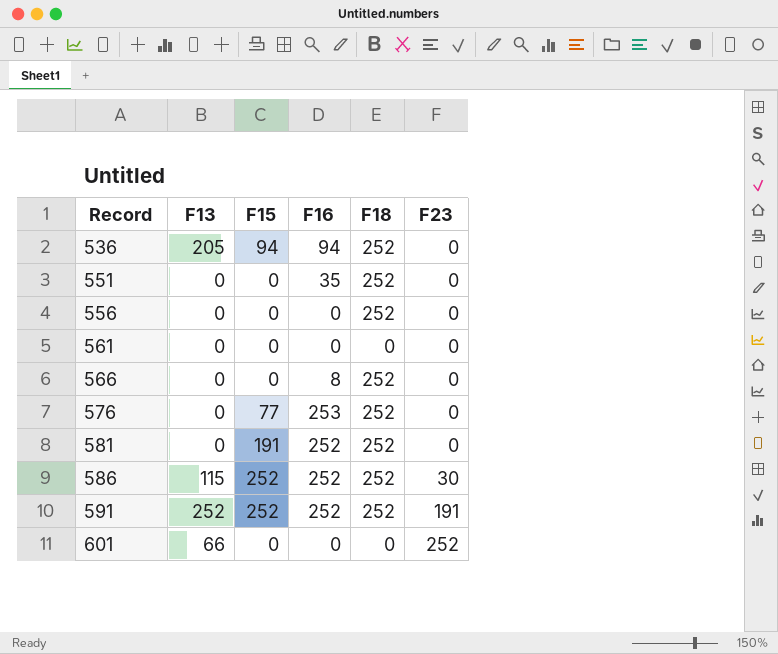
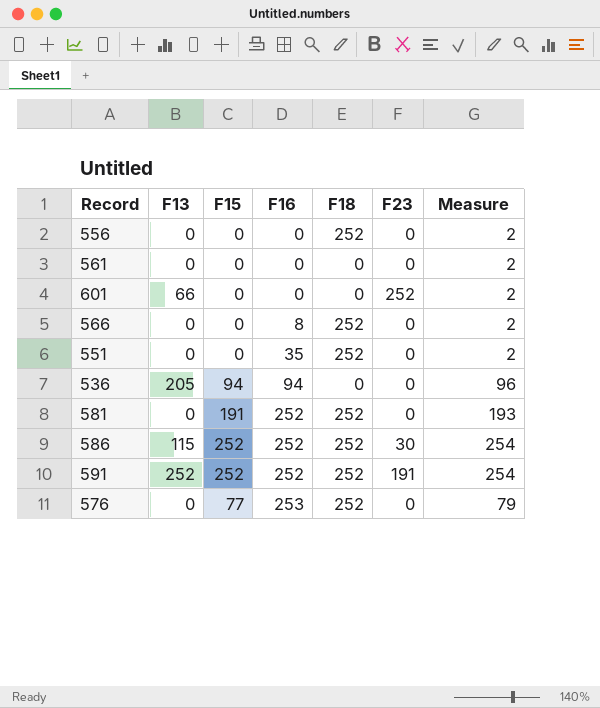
row order: Record ascending -> F16 ascending
column Measure | formula: none -> [F15] + 2
536 | F18: 252 -> 0

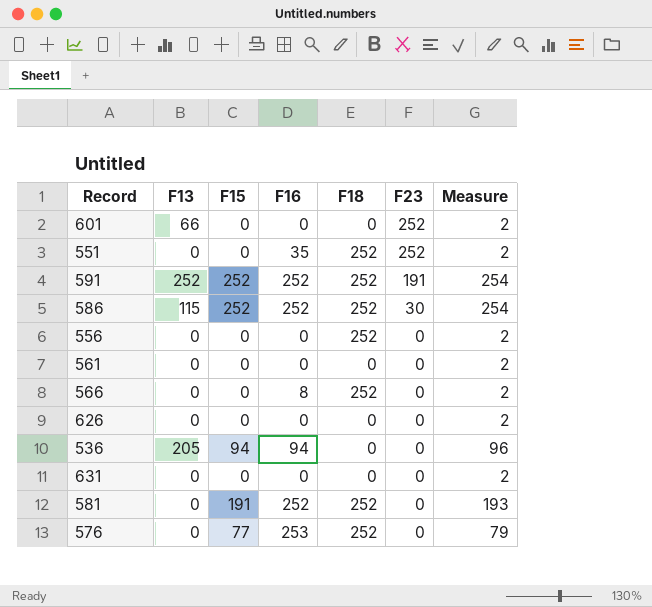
row order: F16 ascending -> F23 descending
551 | F23: 0 -> 252
row 626: none -> 0 | 0 | 0 | 0 | 0 | 2
row 631: none -> 0 | 0 | 0 | 0 | 0 | 2

